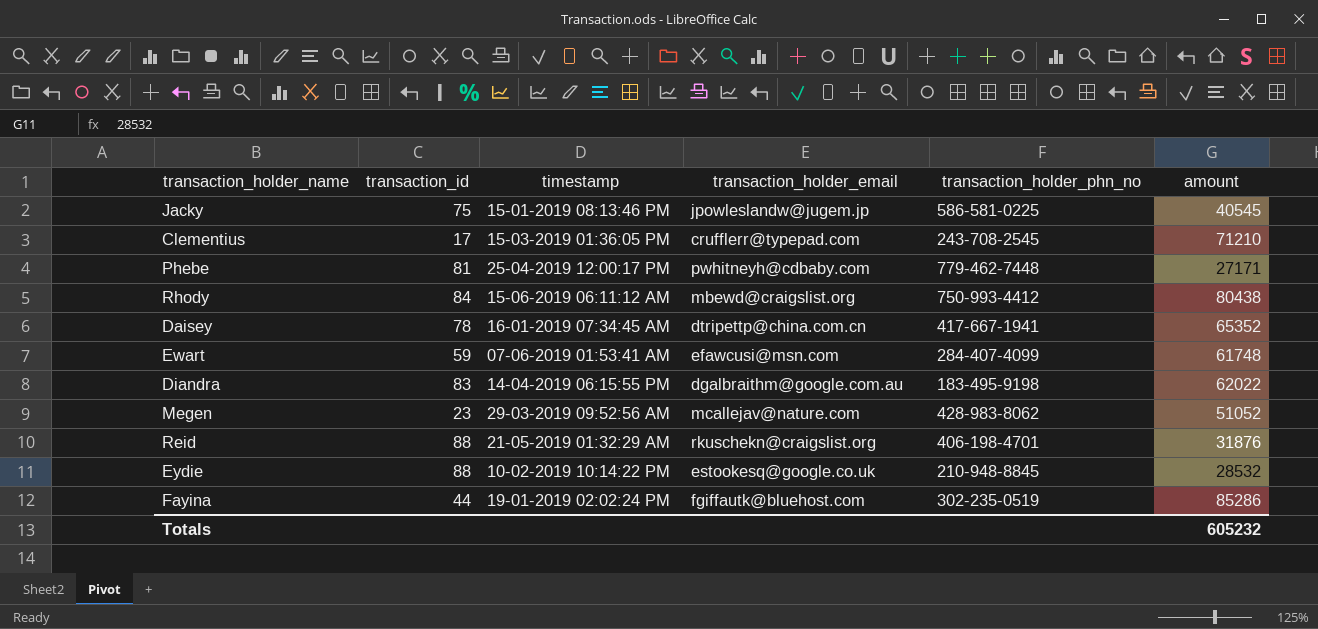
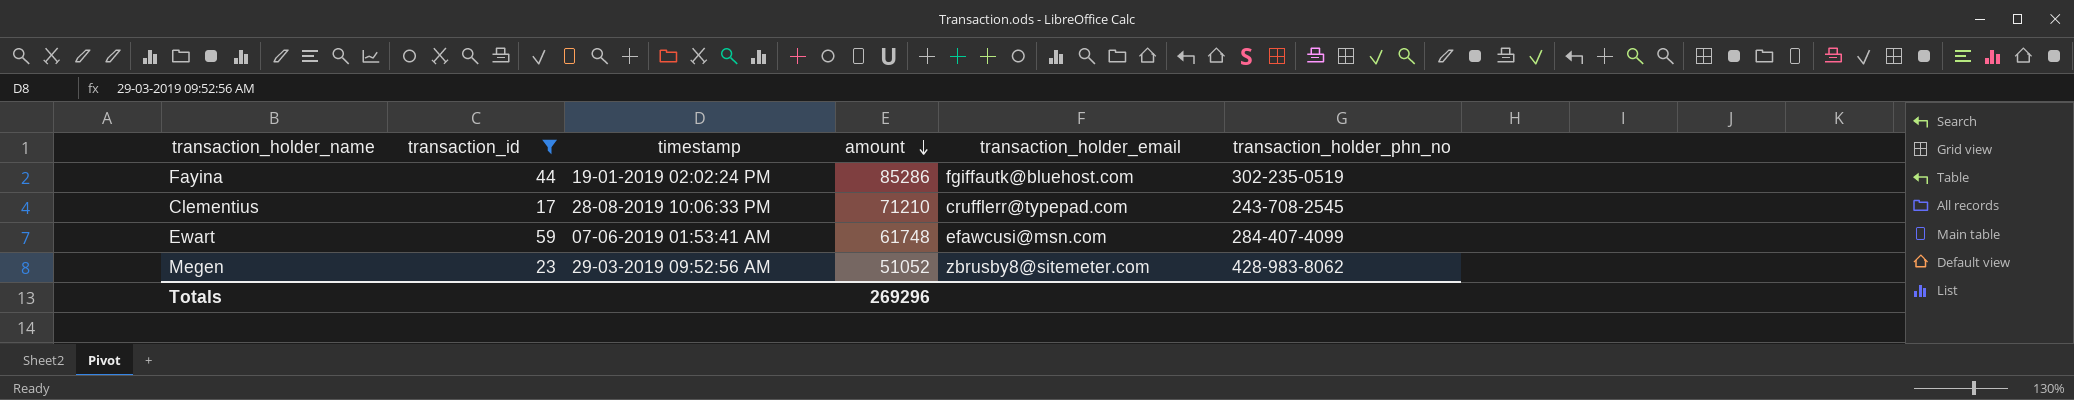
filter: none -> transaction_id <= 59
row order: none -> amount descending
column amount | position: 6 -> 4
Clementius | timestamp: 15-03-2019 01:36:05 PM -> 28-08-2019 10:06:33 PM
Megen | transaction_holder_email: mcallejav@nature.com -> zbrusby8@sitemeter.com
Totals | amount: 605232 -> 269296

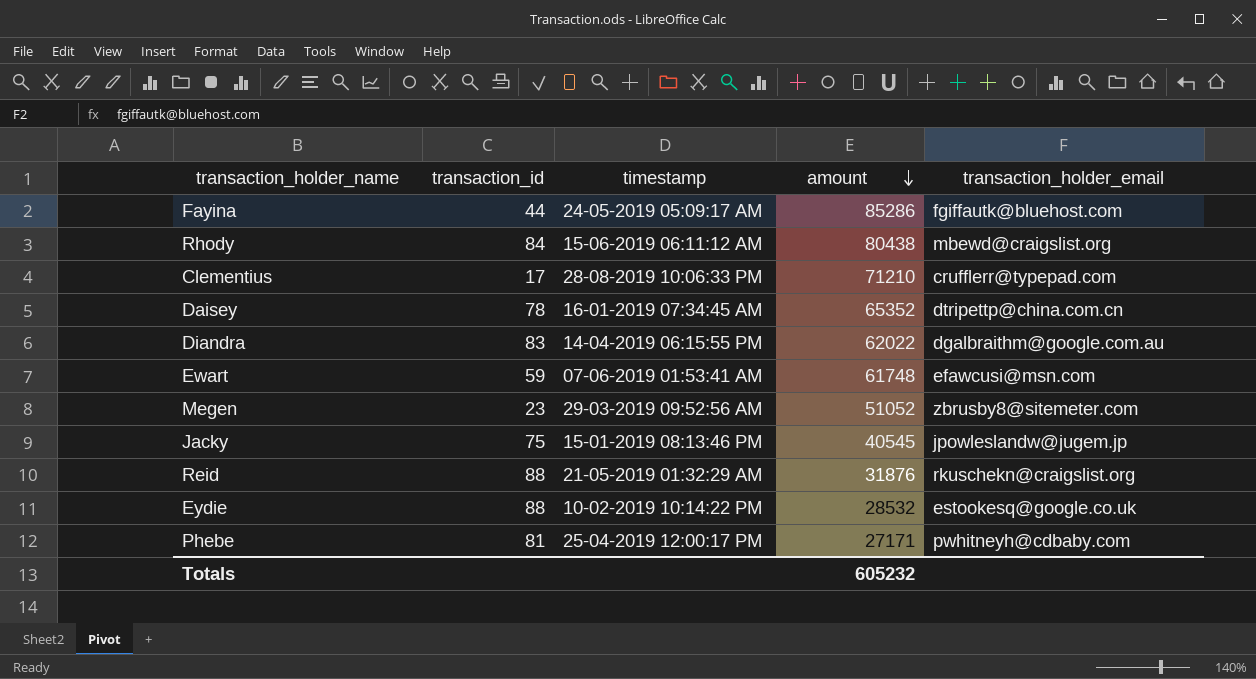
filter: transaction_id <= 59 -> none
column transaction_holder_phn_no | position: 6 -> none
Fayina | timestamp: 19-01-2019 02:02:24 PM -> 24-05-2019 05:09:17 AM
Totals | amount: 269296 -> 605232

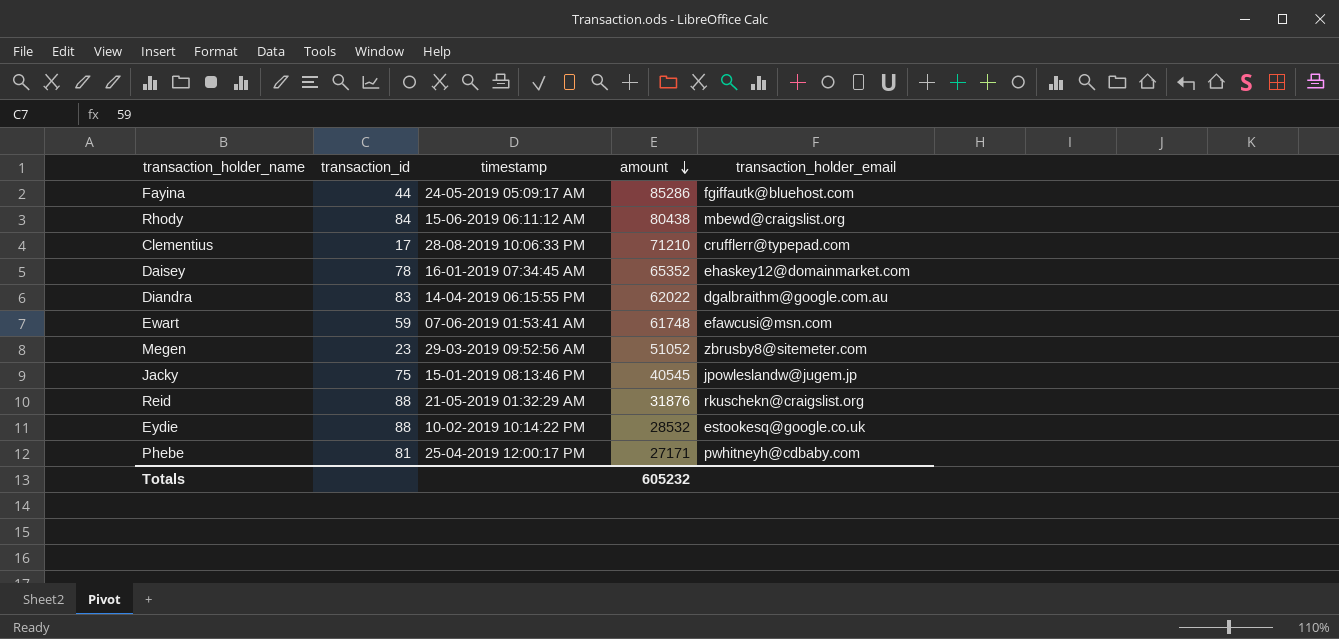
Daisey | transaction_holder_email: dtripettp@china.com.cn -> ehaskey12@domainmarket.com

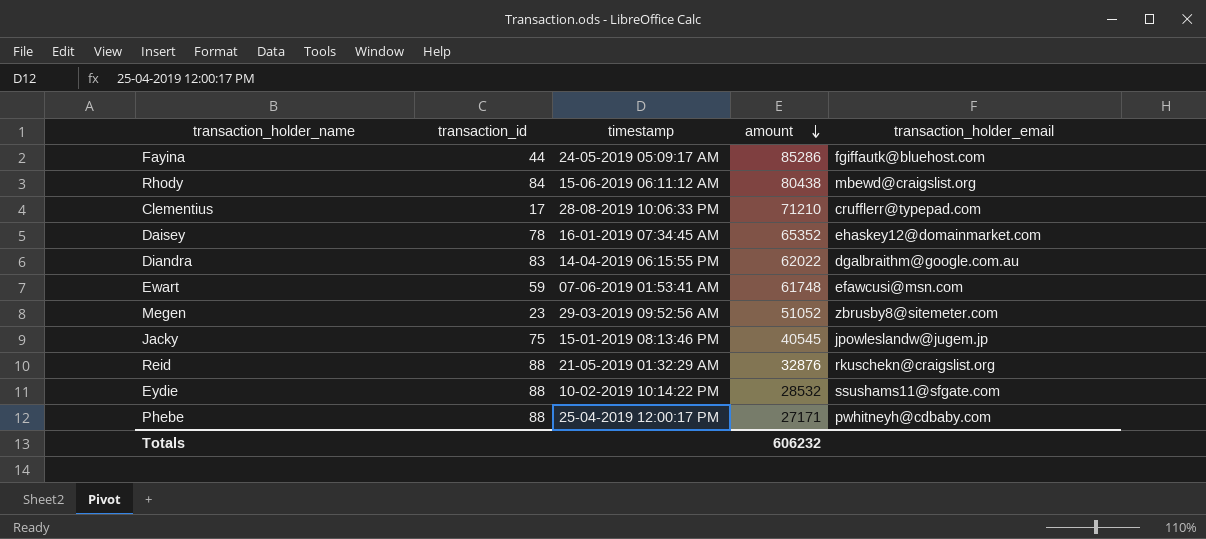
Reid | amount: 31876 -> 32876
Eydie | transaction_holder_email: estookesq@google.co.uk -> ssushams11@sfgate.com
Phebe | transaction_id: 81 -> 88
Totals | amount: 605232 -> 606232

